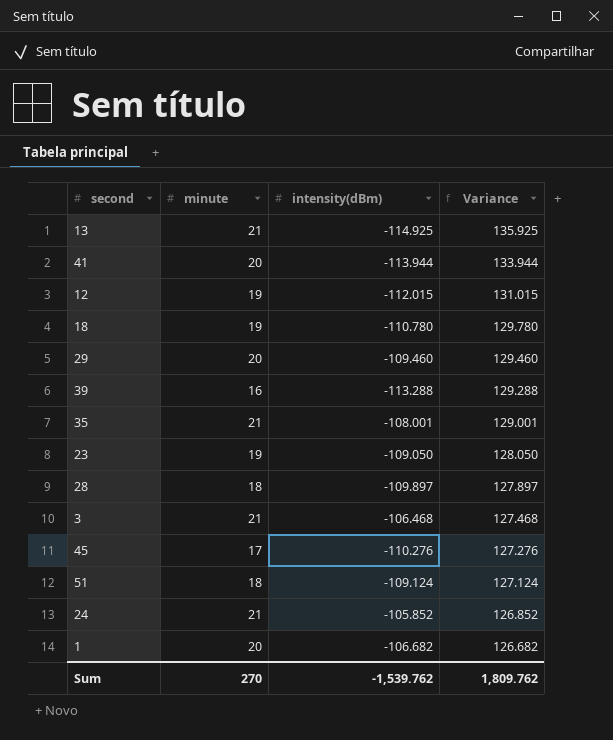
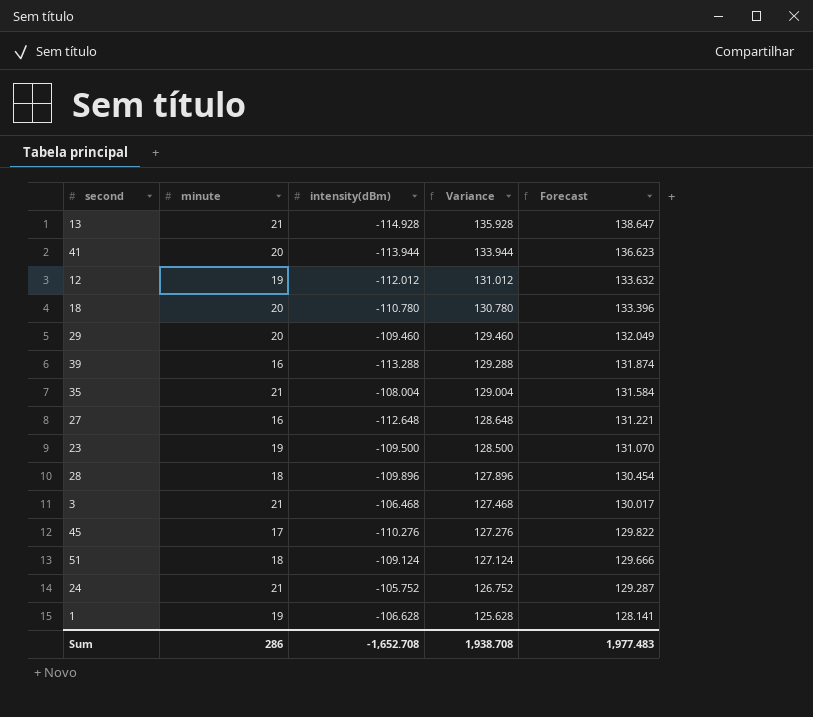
column Forecast | formula: none -> [Variance] * 1.02
13 | intensity(dBm): -114.925 -> -114.928
13 | Variance: 135.925 -> 135.928
12 | intensity(dBm): -112.015 -> -112.012
12 | Variance: 131.015 -> 131.012
18 | minute: 19 -> 20
18 | Variance: 129.780 -> 130.780
35 | intensity(dBm): -108.001 -> -108.004
35 | Variance: 129.001 -> 129.004
row 27: none -> 16 | -112.648 | 128.648 | 131.221
23 | intensity(dBm): -109.050 -> -109.500
23 | Variance: 128.050 -> 128.500
28 | intensity(dBm): -109.897 -> -109.896
28 | Variance: 127.897 -> 127.896
24 | intensity(dBm): -105.852 -> -105.752
24 | Variance: 126.852 -> 126.752
1 | minute: 20 -> 19
1 | intensity(dBm): -106.682 -> -106.628
1 | Variance: 126.682 -> 125.628
Sum | minute: 270 -> 286
Sum | intensity(dBm): -1,539.762 -> -1,652.708
Sum | Variance: 1,809.762 -> 1,938.708

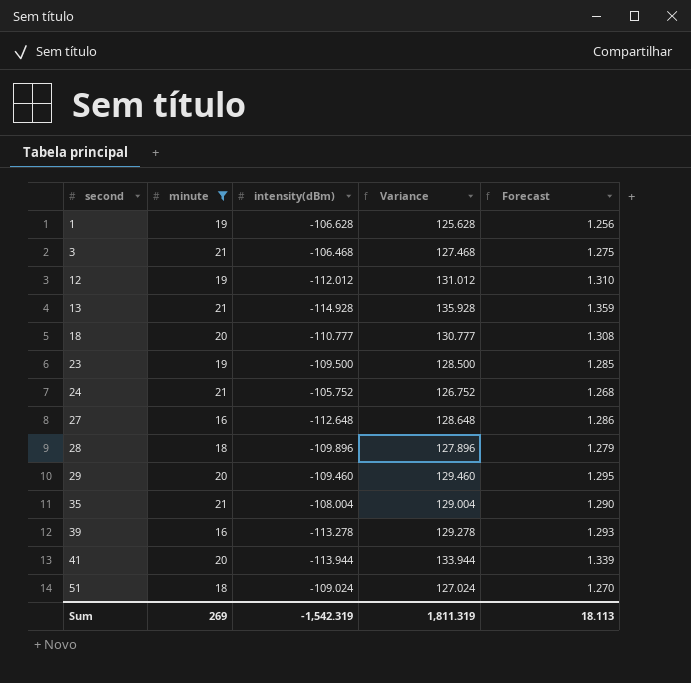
filter: none -> minute != 17
row order: Variance descending -> second ascending
column Forecast | formula: [Variance] * 1.02 -> [Variance] * 0.01
18 | intensity(dBm): -110.780 -> -110.777
18 | Variance: 130.780 -> 130.777
39 | intensity(dBm): -113.288 -> -113.278
39 | Variance: 129.288 -> 129.278
51 | intensity(dBm): -109.124 -> -109.024
51 | Variance: 127.124 -> 127.024
Sum | minute: 286 -> 269
Sum | intensity(dBm): -1,652.708 -> -1,542.319
Sum | Variance: 1,938.708 -> 1,811.319
Sum | Forecast: 1,977.483 -> 18.113

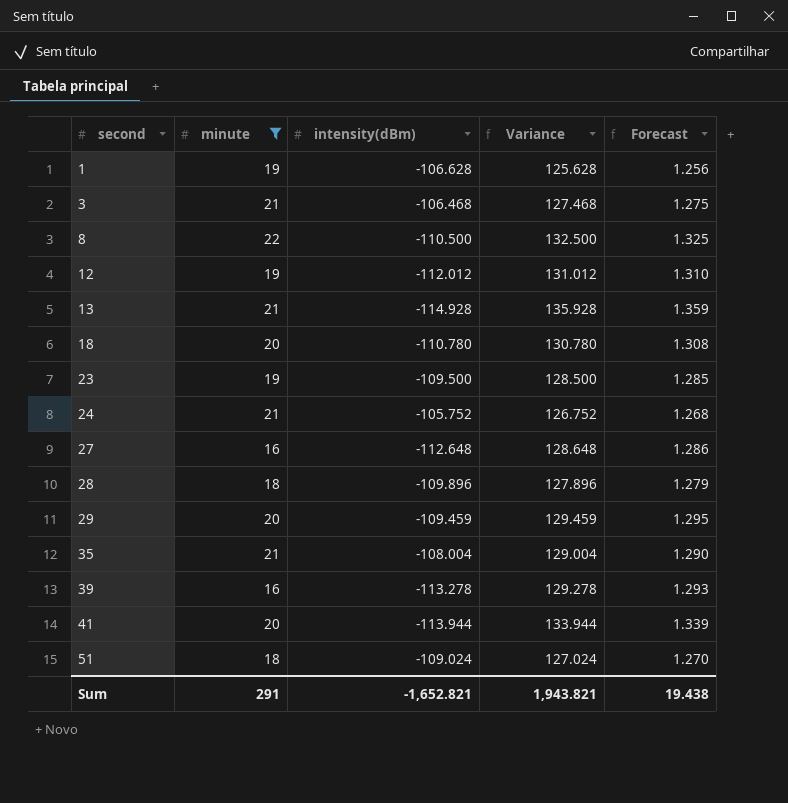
row 8: none -> 22 | -110.500 | 132.500 | 1.325
18 | intensity(dBm): -110.777 -> -110.780
18 | Variance: 130.777 -> 130.780
29 | intensity(dBm): -109.460 -> -109.459
29 | Variance: 129.460 -> 129.459
Sum | minute: 269 -> 291
Sum | intensity(dBm): -1,542.319 -> -1,652.821
Sum | Variance: 1,811.319 -> 1,943.821
Sum | Forecast: 18.113 -> 19.438

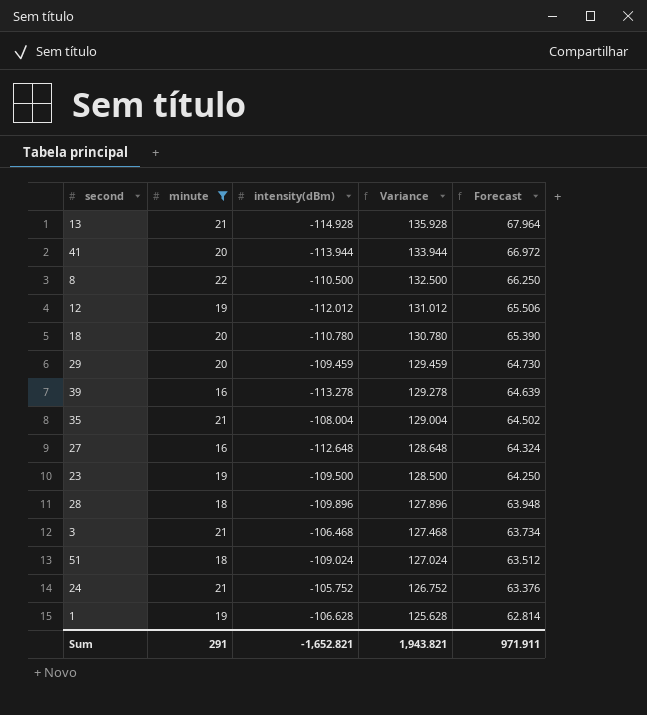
row order: second ascending -> Variance descending
column Forecast | formula: [Variance] * 0.01 -> [Variance] * 0.5
Sum | Forecast: 19.438 -> 971.911

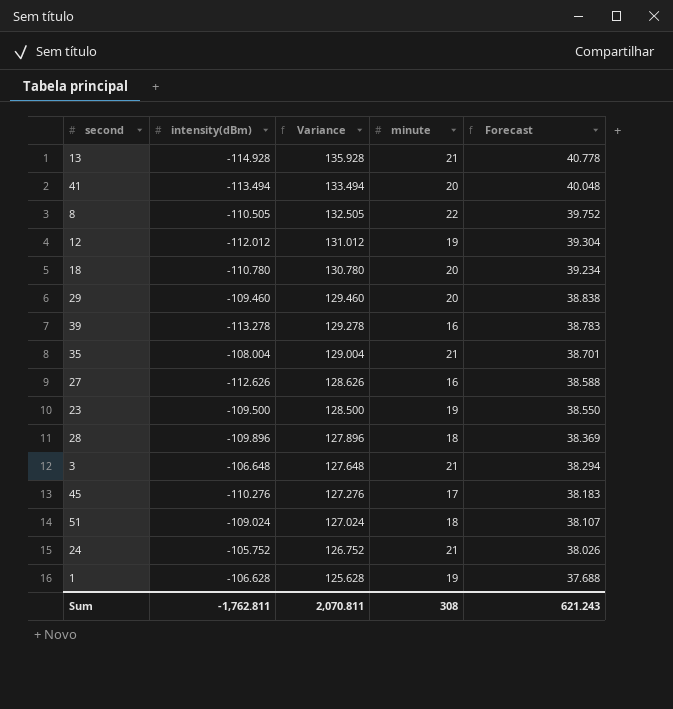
filter: minute != 17 -> none
column minute | position: 2 -> 4
column Forecast | formula: [Variance] * 0.5 -> [Variance] * 0.3
41 | intensity(dBm): -113.944 -> -113.494
41 | Variance: 133.944 -> 133.494
8 | intensity(dBm): -110.500 -> -110.505
8 | Variance: 132.500 -> 132.505
29 | intensity(dBm): -109.459 -> -109.460
29 | Variance: 129.459 -> 129.460
27 | intensity(dBm): -112.648 -> -112.626
27 | Variance: 128.648 -> 128.626
3 | intensity(dBm): -106.468 -> -106.648
3 | Variance: 127.468 -> 127.648
Sum | intensity(dBm): -1,652.821 -> -1,762.811
Sum | Variance: 1,943.821 -> 2,070.811
Sum | minute: 291 -> 308
Sum | Forecast: 971.911 -> 621.243

